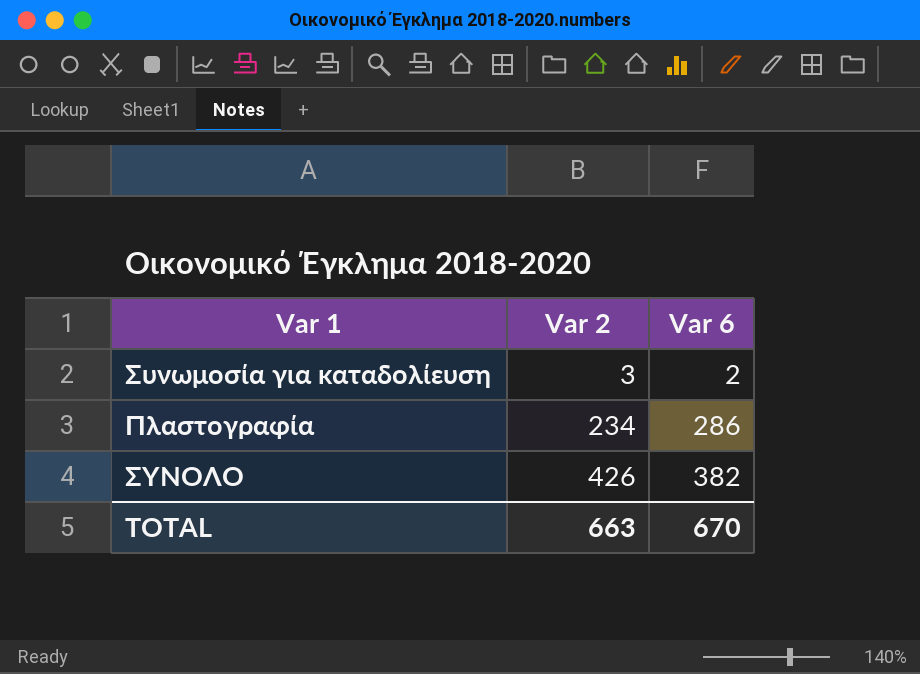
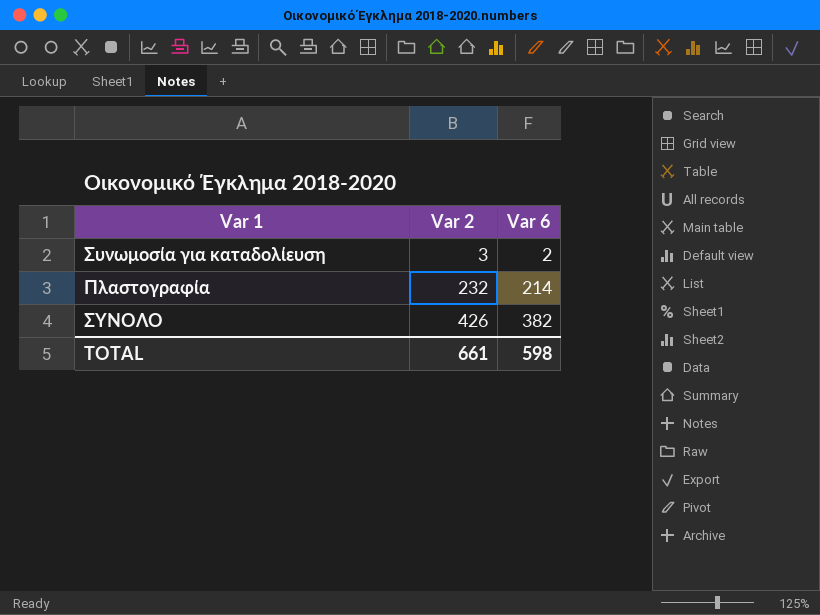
Πλαστογραφία | Var 2: 234 -> 232
Πλαστογραφία | Var 6: 286 -> 214
TOTAL | Var 2: 663 -> 661
TOTAL | Var 6: 670 -> 598

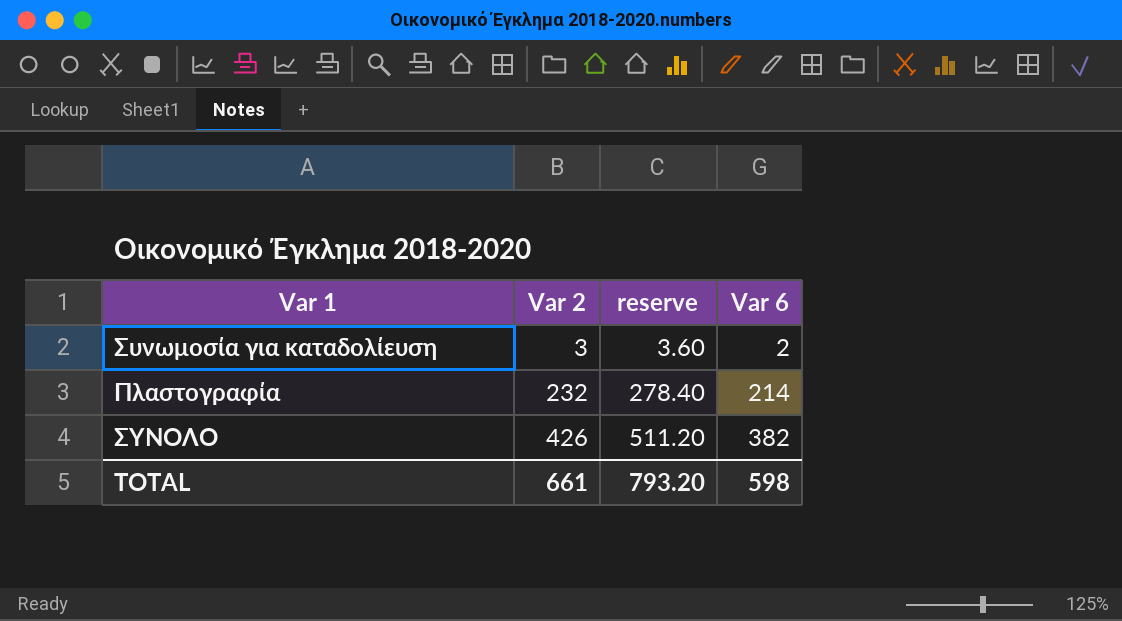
column reserve | formula: none -> [Var 2] * 1.2

